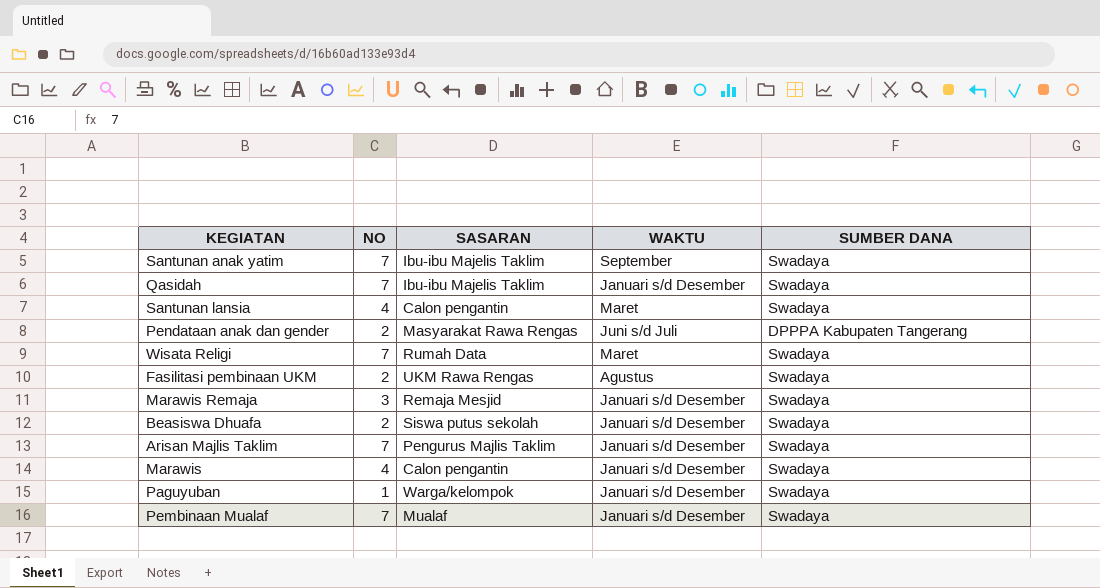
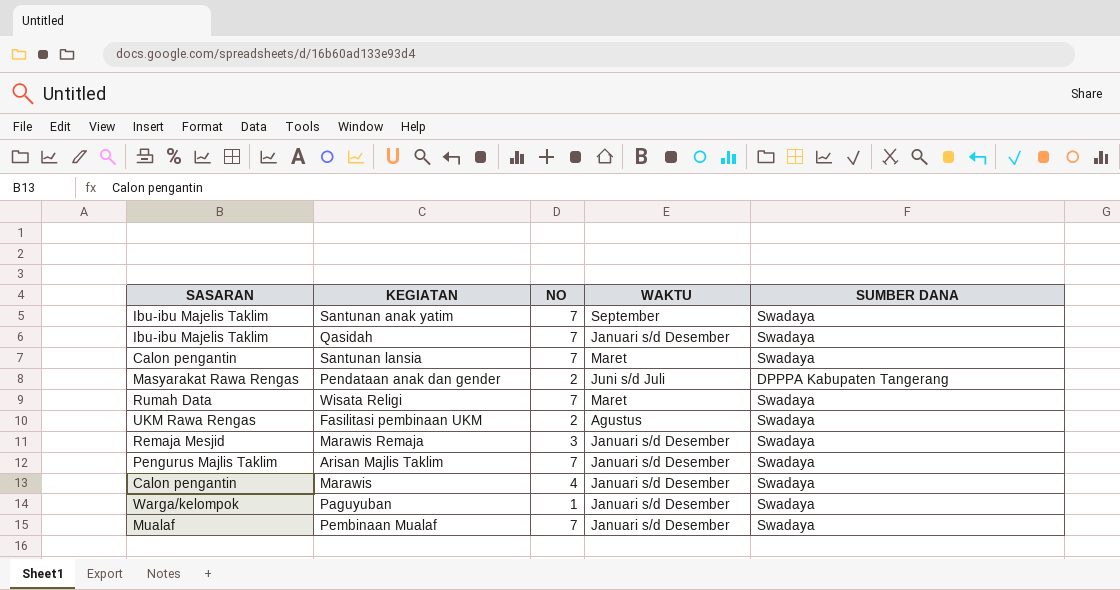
column SASARAN | position: 3 -> 1
row Beasiswa Dhuafa: 2 | Siswa putus sekolah | Januari s/d Desember | Swadaya -> none
Santunan lansia | NO: 4 -> 7

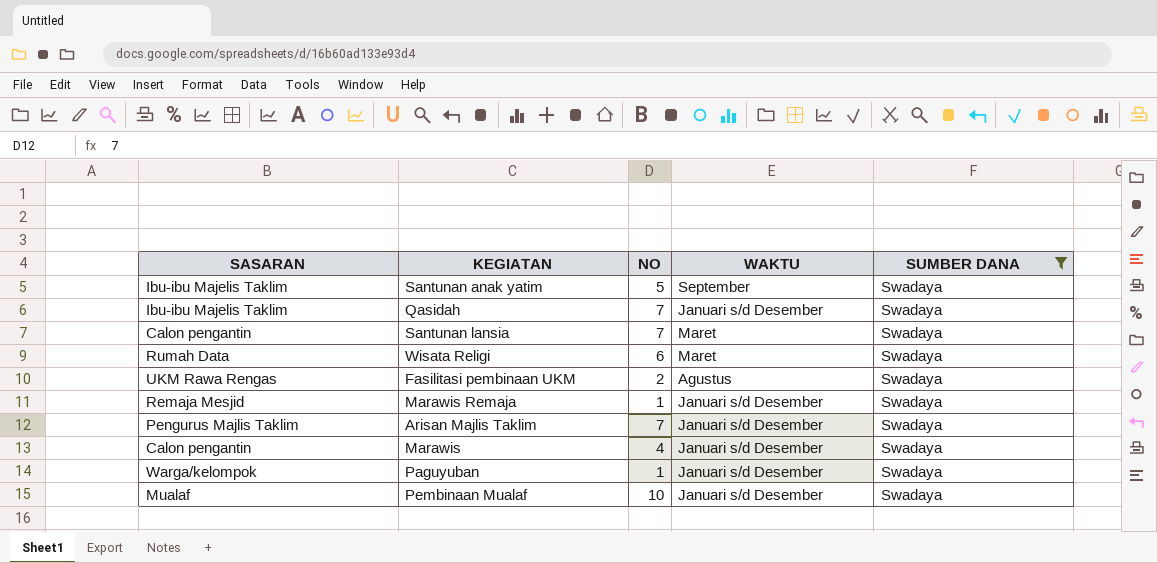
filter: none -> SUMBER DANA = Swadaya
Santunan anak yatim | NO: 7 -> 5
Wisata Religi | NO: 7 -> 6
Marawis Remaja | NO: 3 -> 1
Pembinaan Mualaf | NO: 7 -> 10

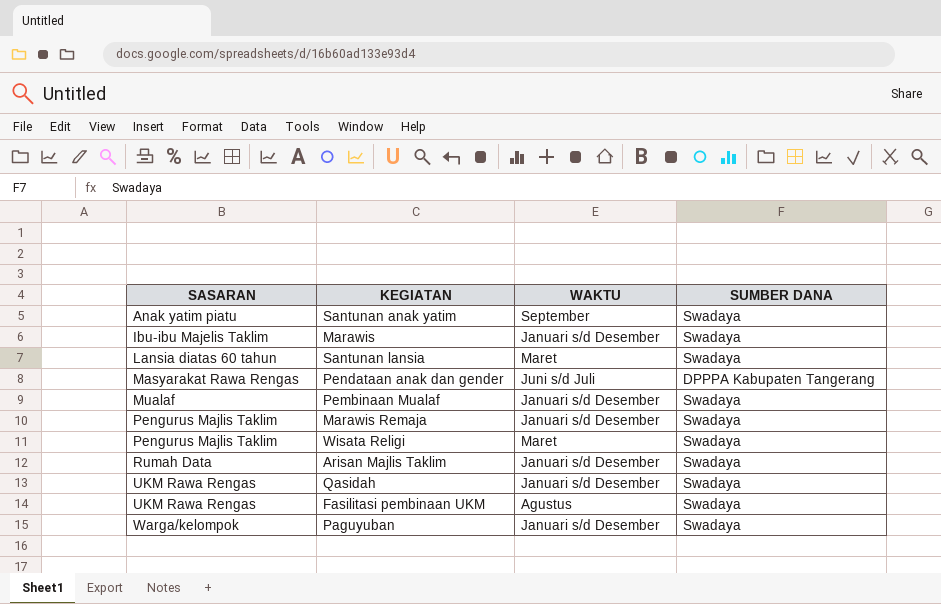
filter: SUMBER DANA = Swadaya -> none
row order: none -> SASARAN ascending
column NO | position: 3 -> none
Santunan anak yatim | SASARAN: Ibu-ibu Majelis Taklim -> Anak yatim piatu
Marawis | SASARAN: Calon pengantin -> Ibu-ibu Majelis Taklim
Santunan lansia | SASARAN: Calon pengantin -> Lansia diatas 60 tahun
Marawis Remaja | SASARAN: Remaja Mesjid -> Pengurus Majlis Taklim
Wisata Religi | SASARAN: Rumah Data -> Pengurus Majlis Taklim
Arisan Majlis Taklim | SASARAN: Pengurus Majlis Taklim -> Rumah Data
Qasidah | SASARAN: Ibu-ibu Majelis Taklim -> UKM Rawa Rengas

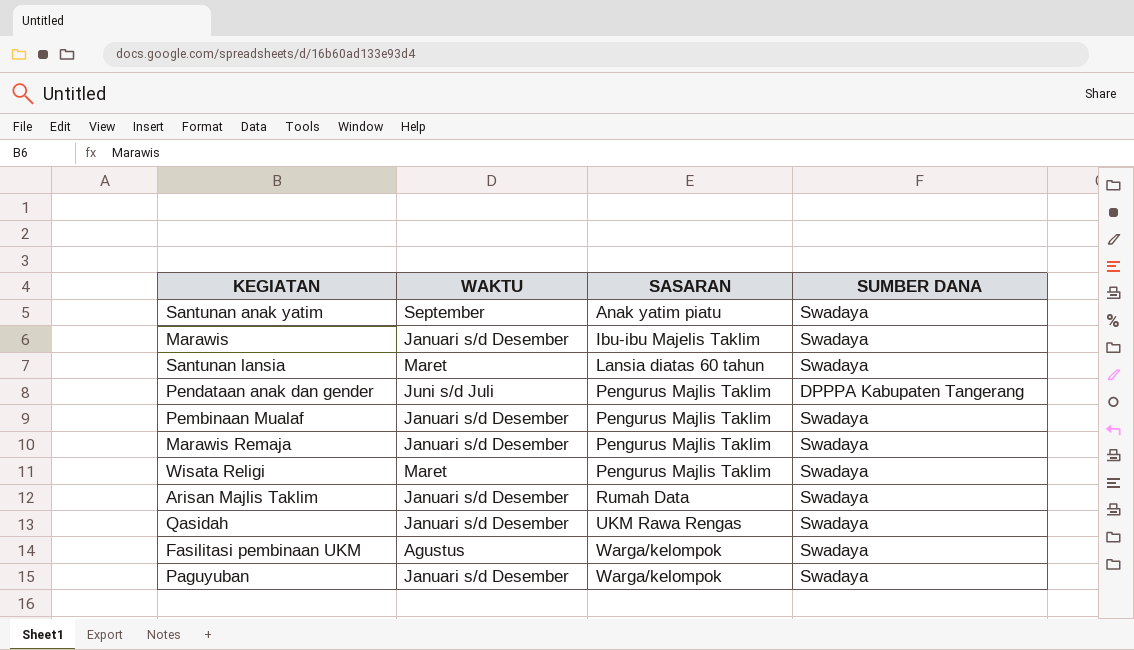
column SASARAN | position: 1 -> 3
Pendataan anak dan gender | SASARAN: Masyarakat Rawa Rengas -> Pengurus Majlis Taklim
Pembinaan Mualaf | SASARAN: Mualaf -> Pengurus Majlis Taklim
Fasilitasi pembinaan UKM | SASARAN: UKM Rawa Rengas -> Warga/kelompok

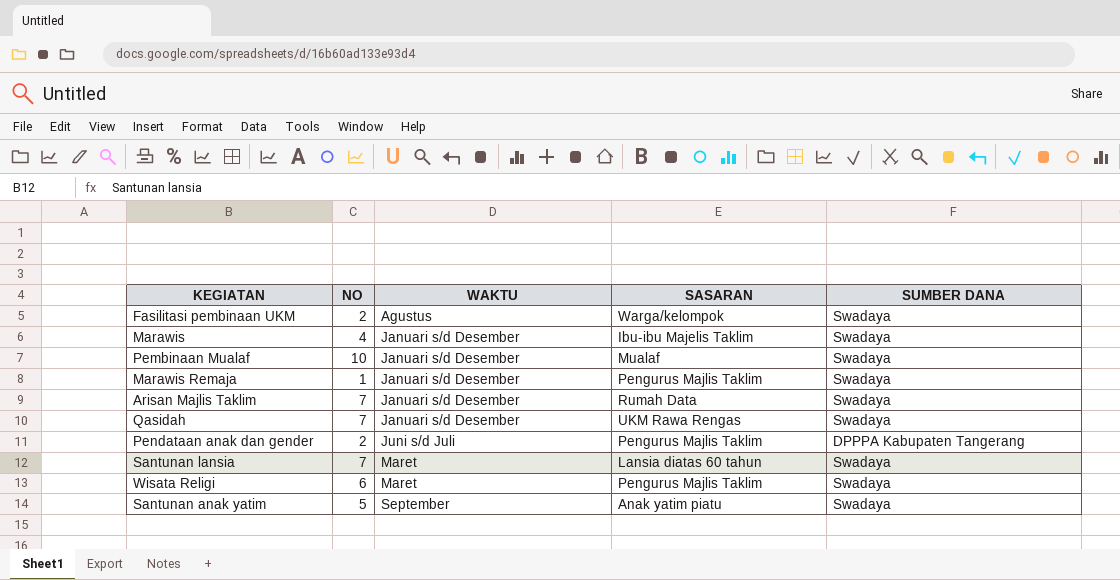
row order: SASARAN ascending -> WAKTU ascending
column NO | position: none -> 2
row Paguyuban: Januari s/d Desember | Warga/kelompok | Swadaya -> none
Pembinaan Mualaf | SASARAN: Pengurus Majlis Taklim -> Mualaf

